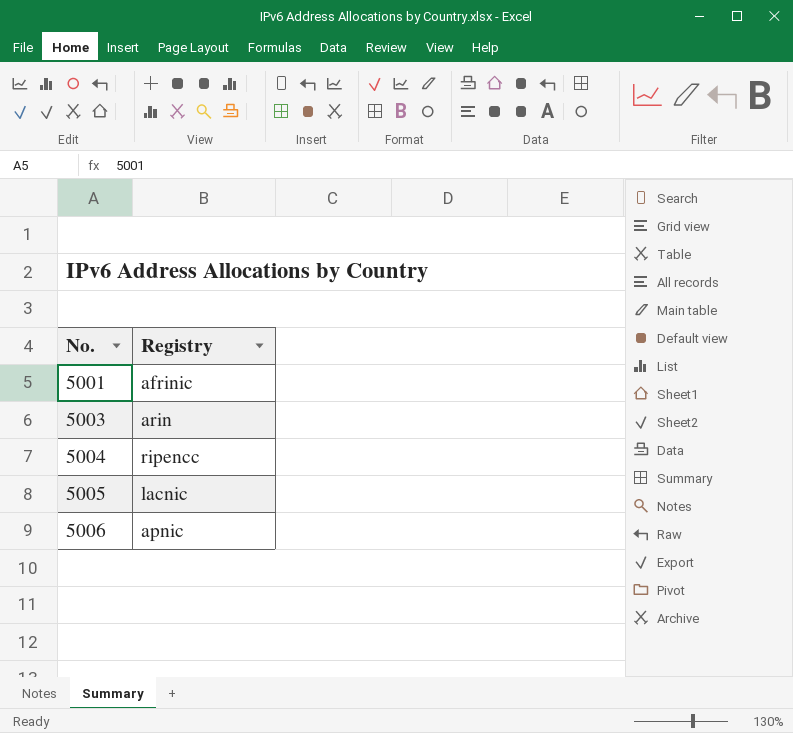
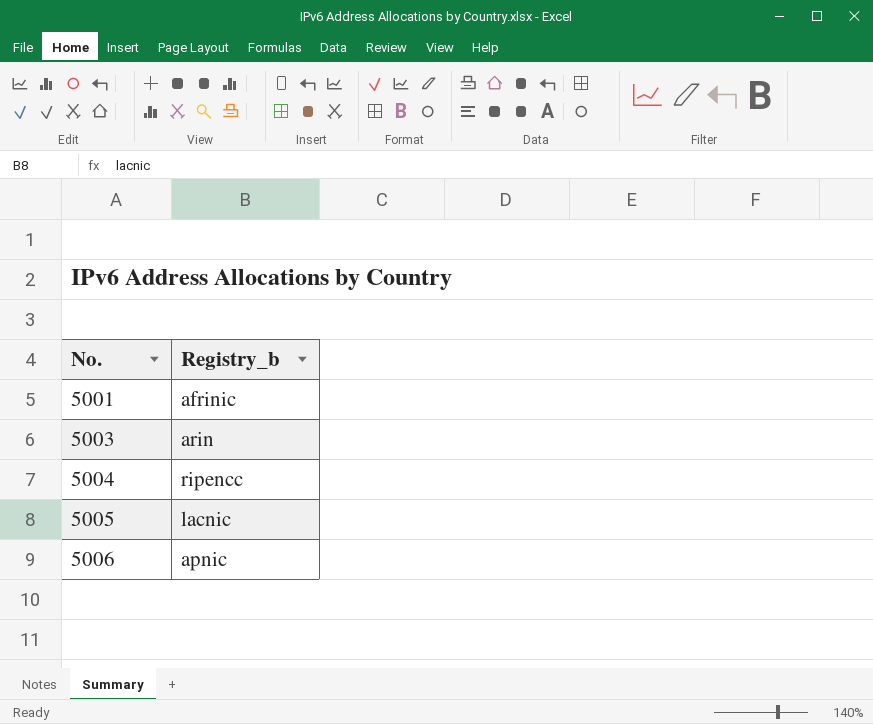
column name: Registry -> Registry_b

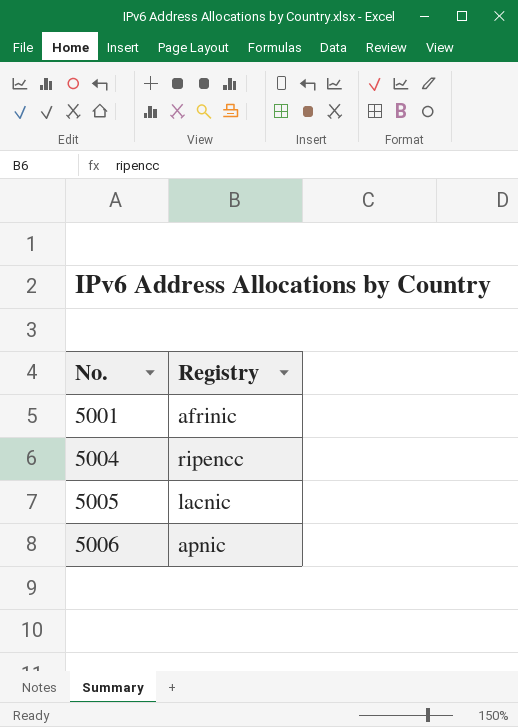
column name: Registry_b -> Registry
row 5003: arin -> none

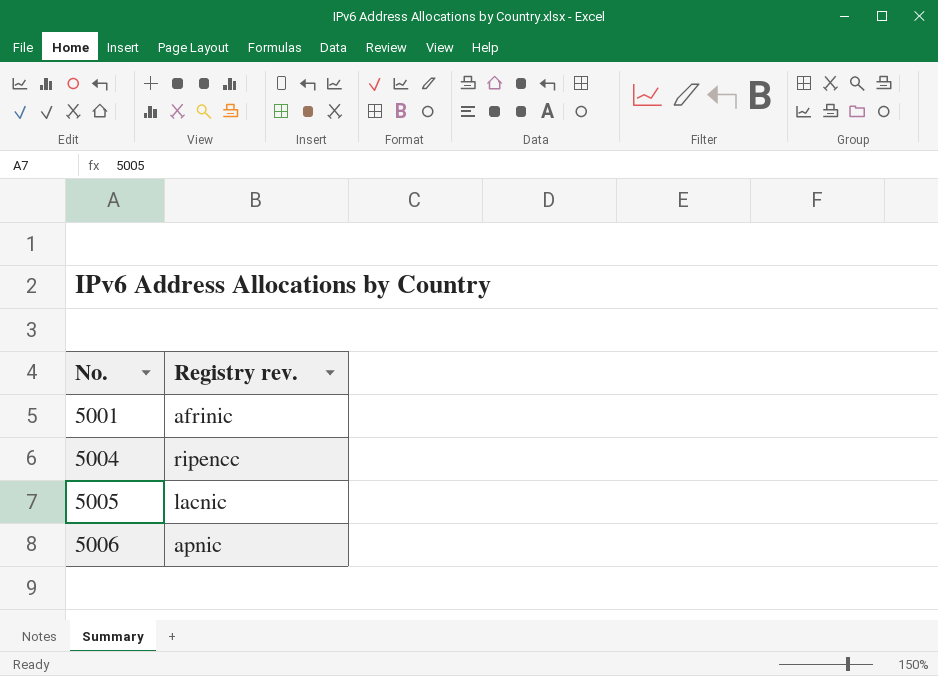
column name: Registry -> Registry rev.

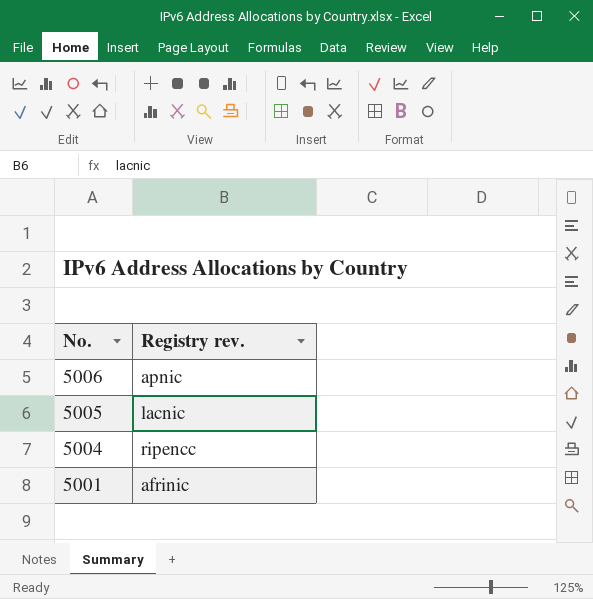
row order: No. ascending -> No. descending

